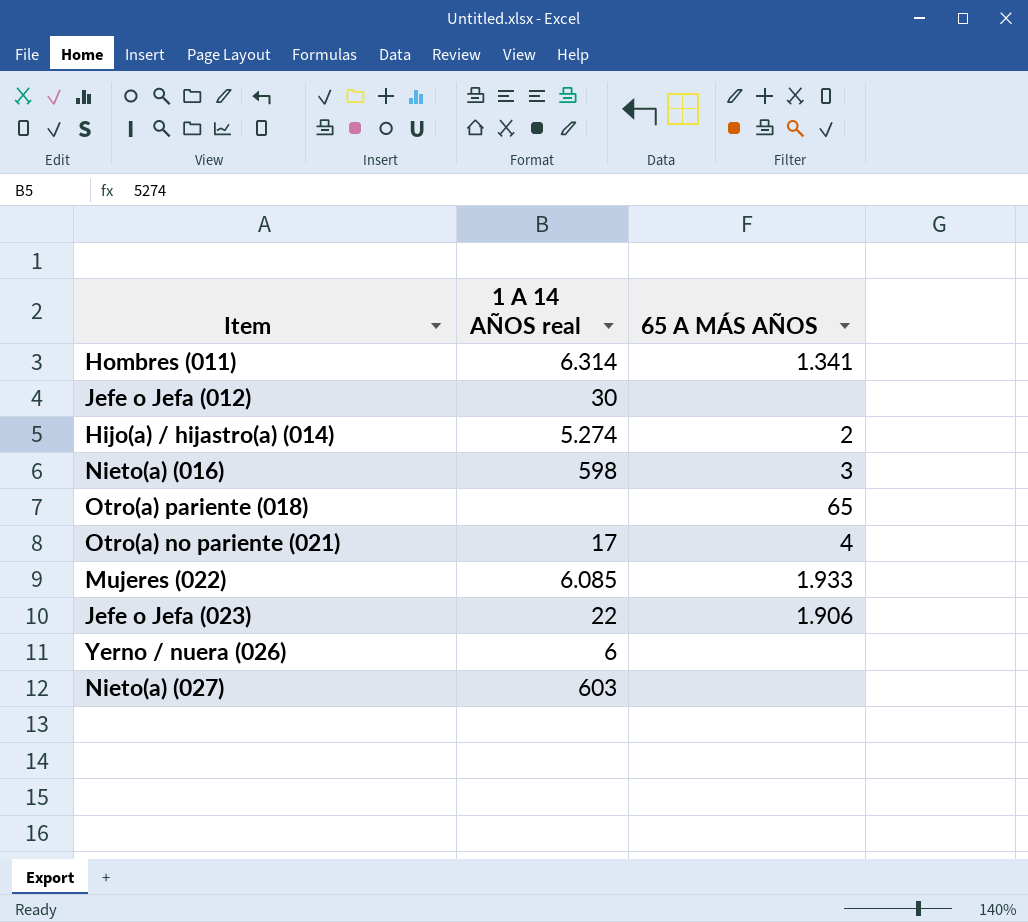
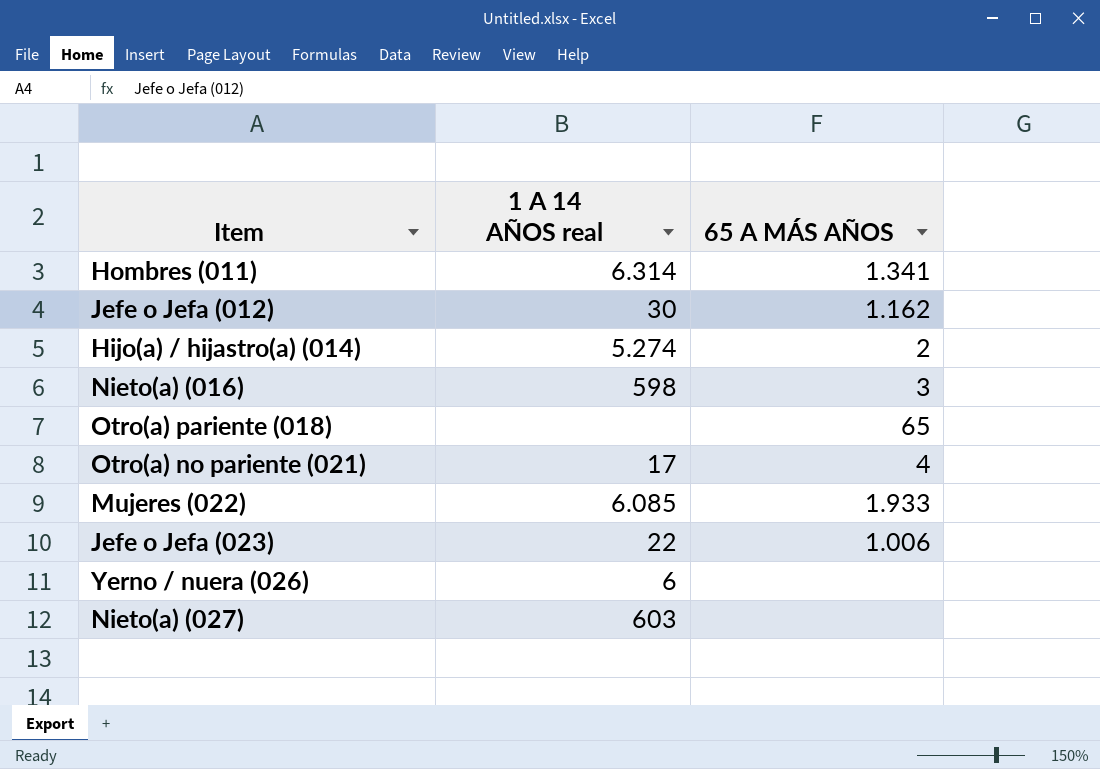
Jefe o Jefa (012) | 65 A MÁS AÑOS: none -> 1.162
Jefe o Jefa (023) | 65 A MÁS AÑOS: 1.906 -> 1.006

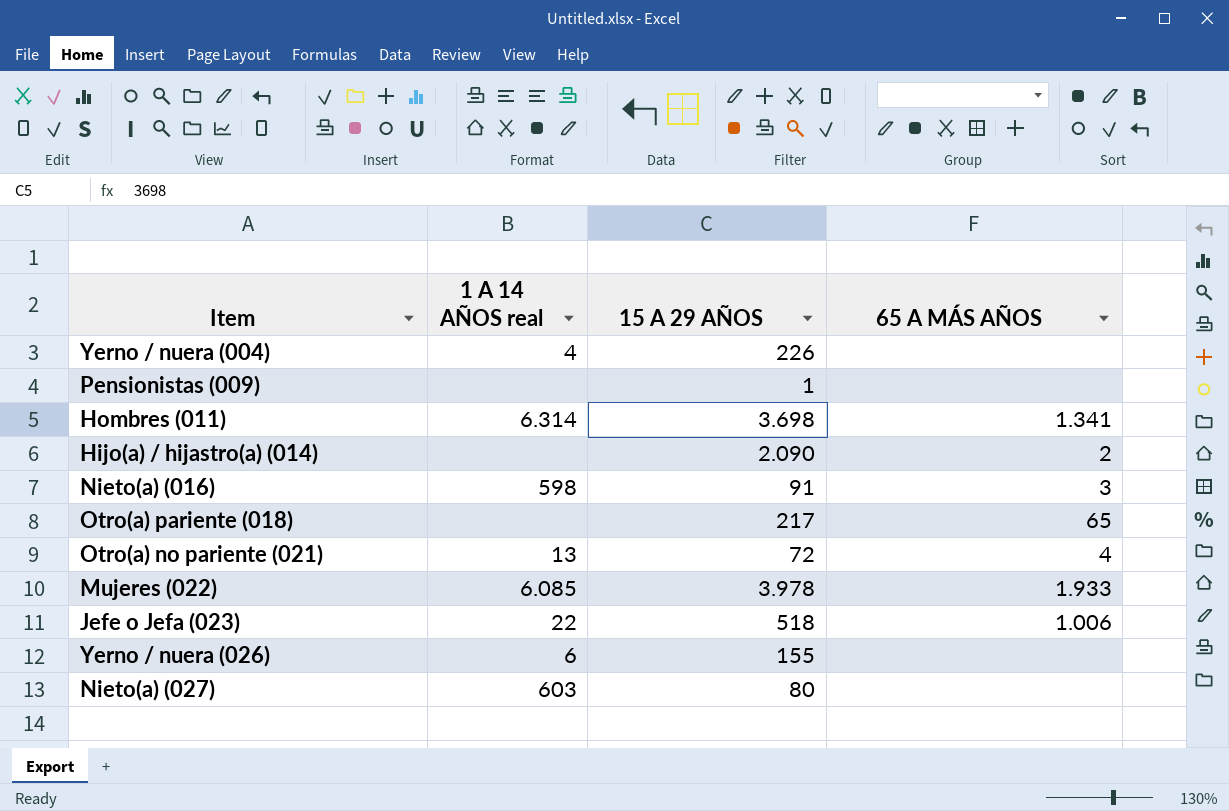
column 15 A 29 AÑOS | position: none -> 3
row Jefe o Jefa (012): 30 | 1.162 -> none
row Yerno / nuera (004): none -> 4 | 226 | none
row Pensionistas (009): none -> none | 1 | none
Hijo(a) / hijastro(a) (014) | 1 A 14 AÑOS real: 5.274 -> none
Otro(a) no pariente (021) | 1 A 14 AÑOS real: 17 -> 13

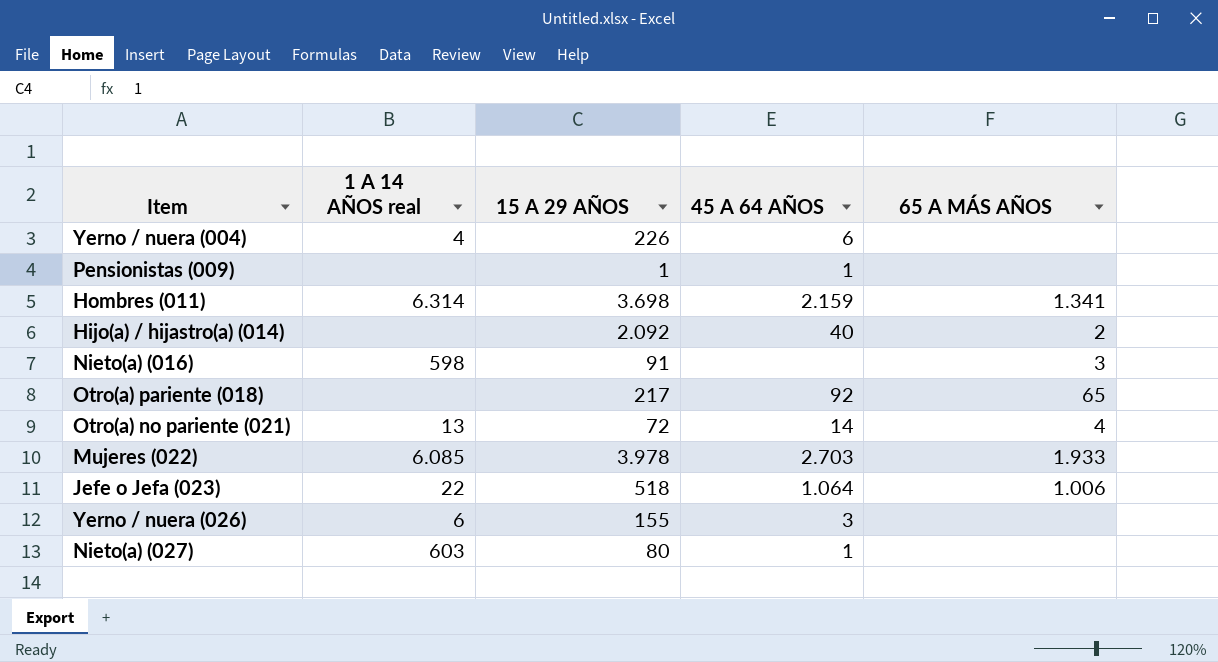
column 45 A 64 AÑOS | position: none -> 4
Hijo(a) / hijastro(a) (014) | 15 A 29 AÑOS: 2.090 -> 2.092

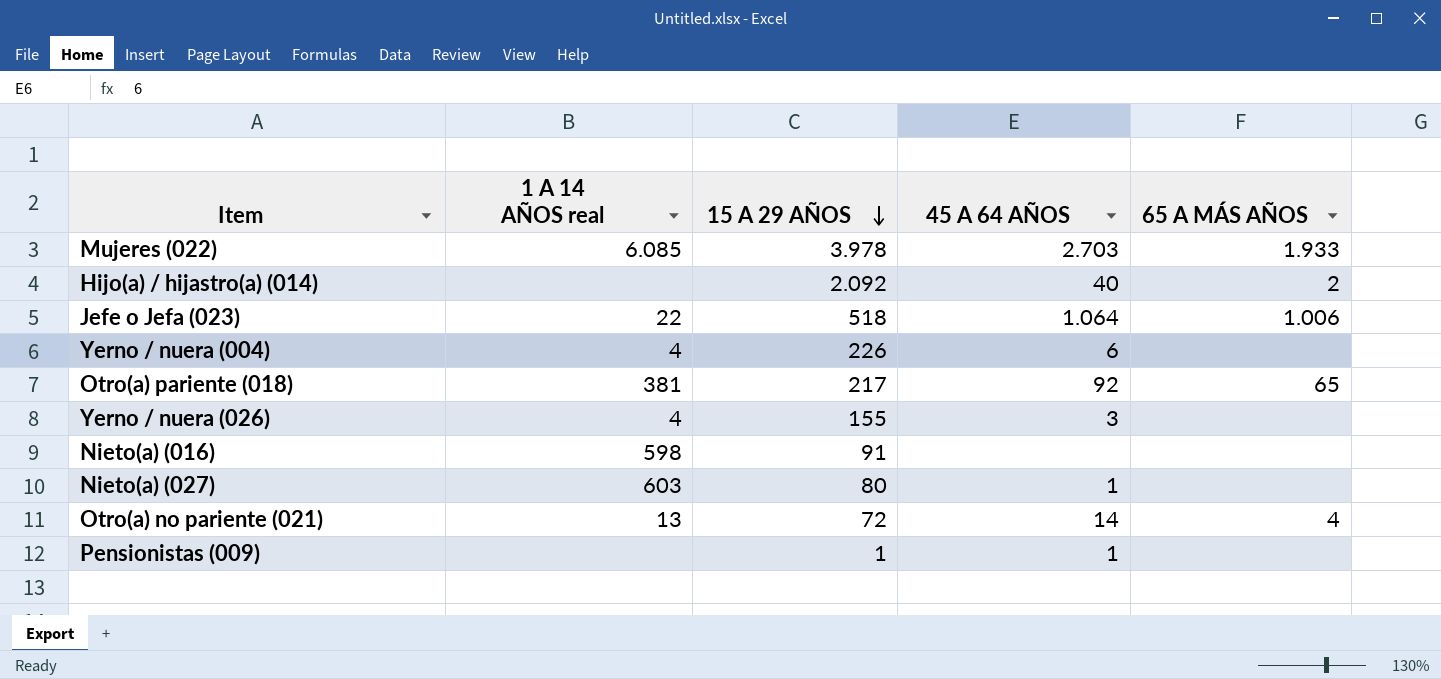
row order: none -> 15 A 29 AÑOS descending
row Hombres (011): 6.314 | 3.698 | 2.159 | 1.341 -> none
Otro(a) pariente (018) | 1 A 14 AÑOS real: none -> 381
Yerno / nuera (026) | 1 A 14 AÑOS real: 6 -> 4
Nieto(a) (016) | 65 A MÁS AÑOS: 3 -> none

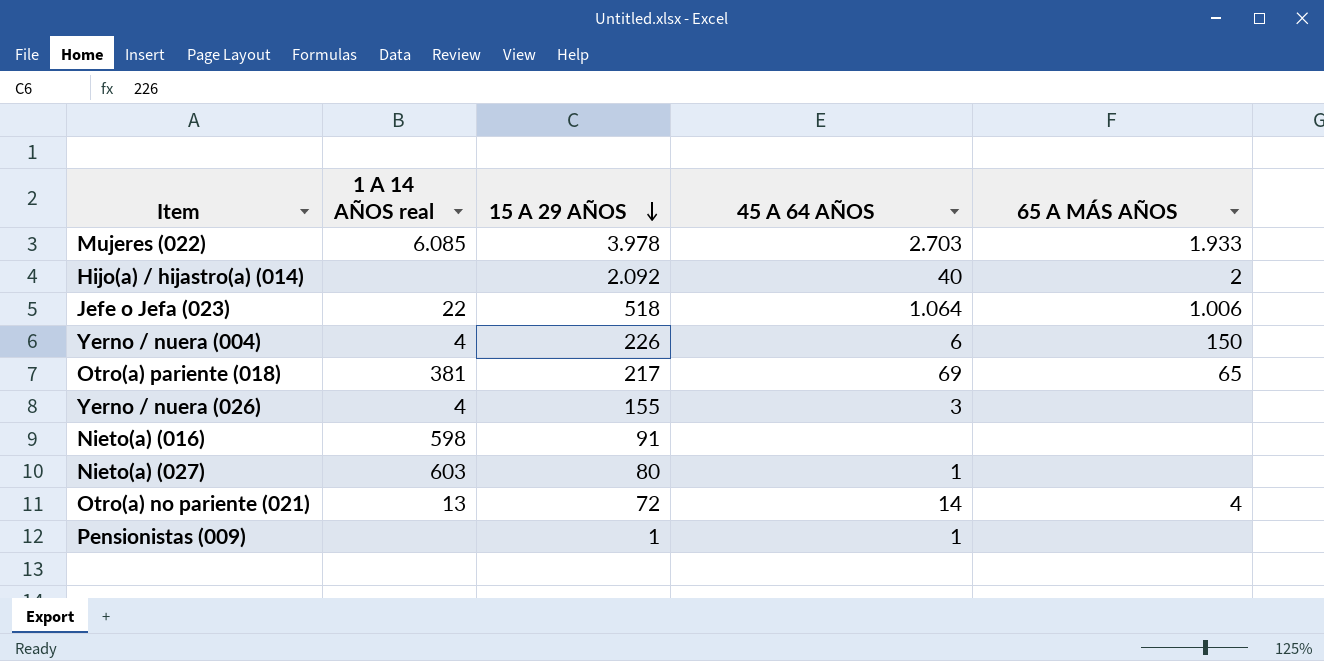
Yerno / nuera (004) | 65 A MÁS AÑOS: none -> 150
Otro(a) pariente (018) | 45 A 64 AÑOS: 92 -> 69

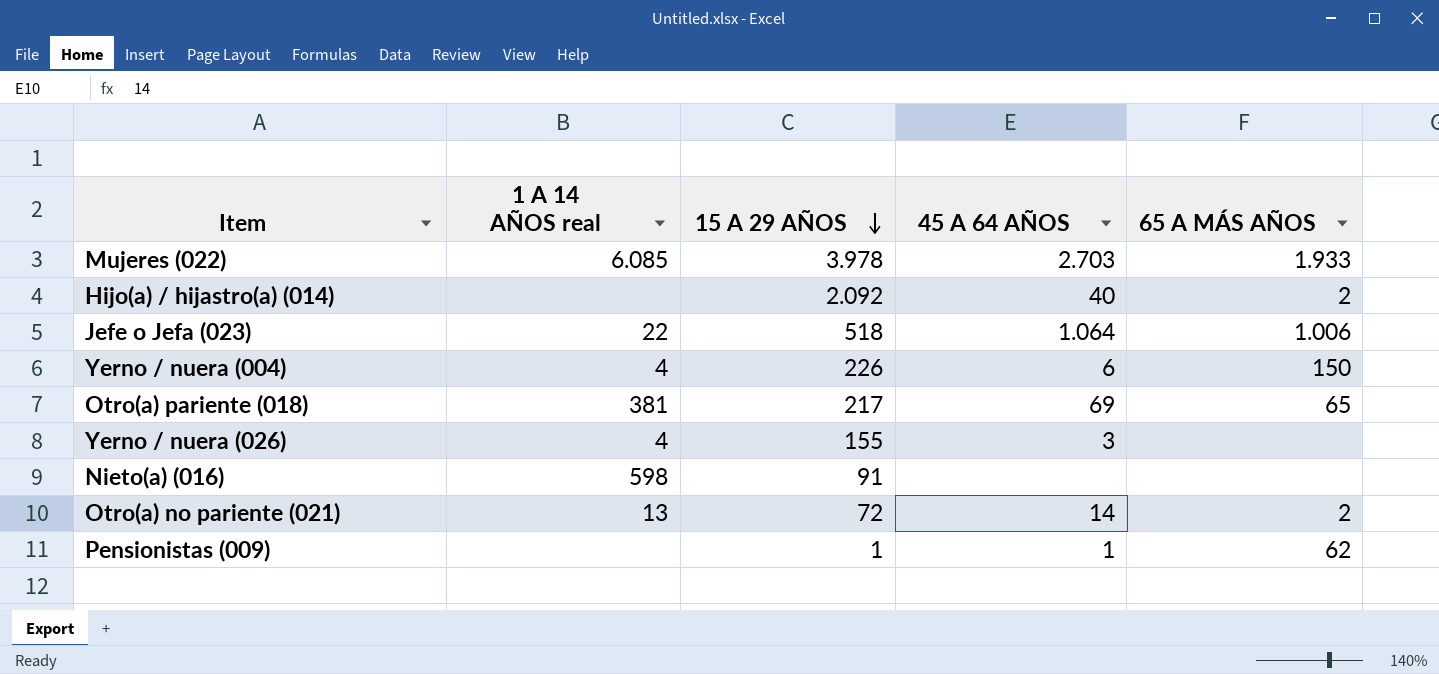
row Nieto(a) (027): 603 | 80 | 1 | none -> none
Otro(a) no pariente (021) | 65 A MÁS AÑOS: 4 -> 2
Pensionistas (009) | 65 A MÁS AÑOS: none -> 62

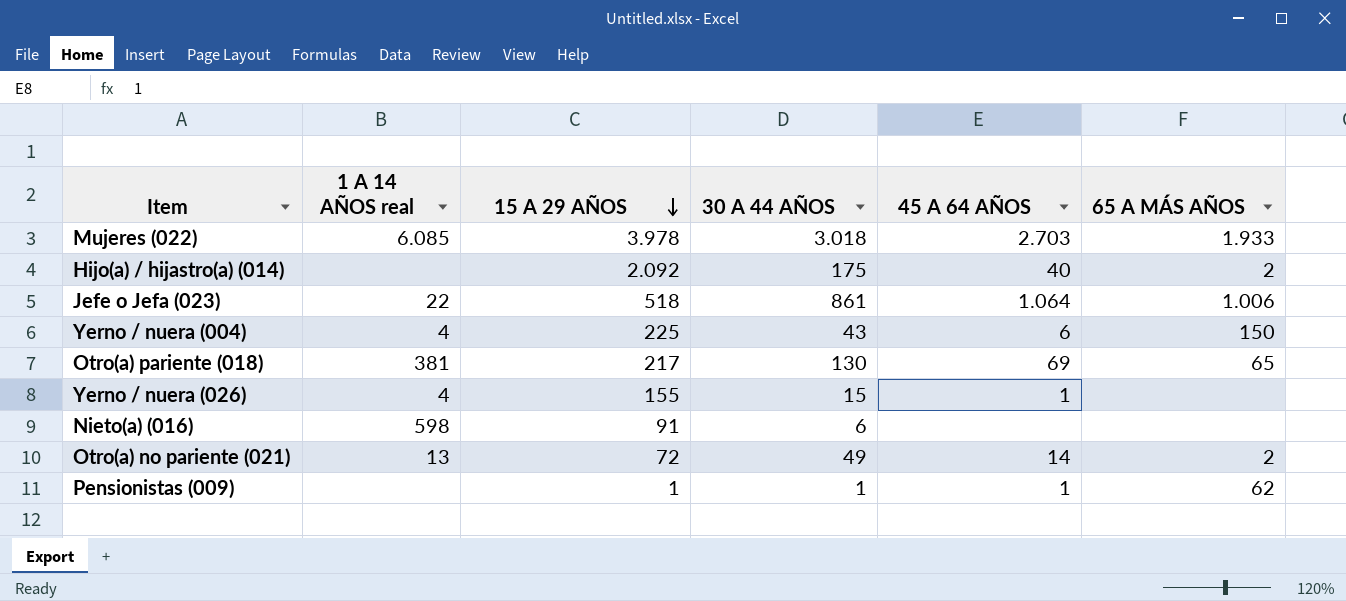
column 30 A 44 AÑOS | position: none -> 4
Yerno / nuera (004) | 15 A 29 AÑOS: 226 -> 225
Yerno / nuera (026) | 45 A 64 AÑOS: 3 -> 1

